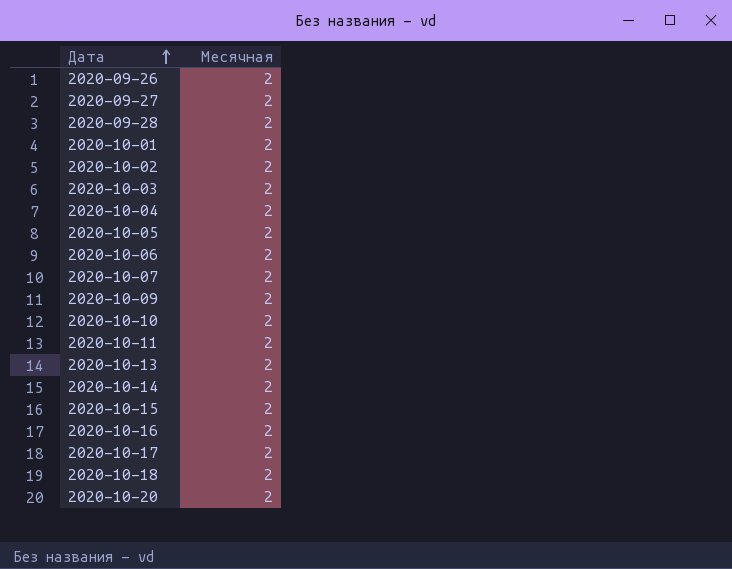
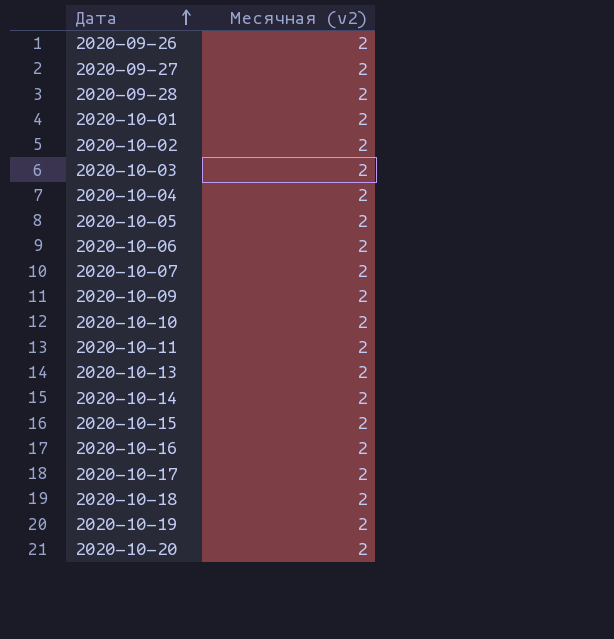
column name: Месячная -> Месячная (v2)
row 2020-10-19: none -> 2

